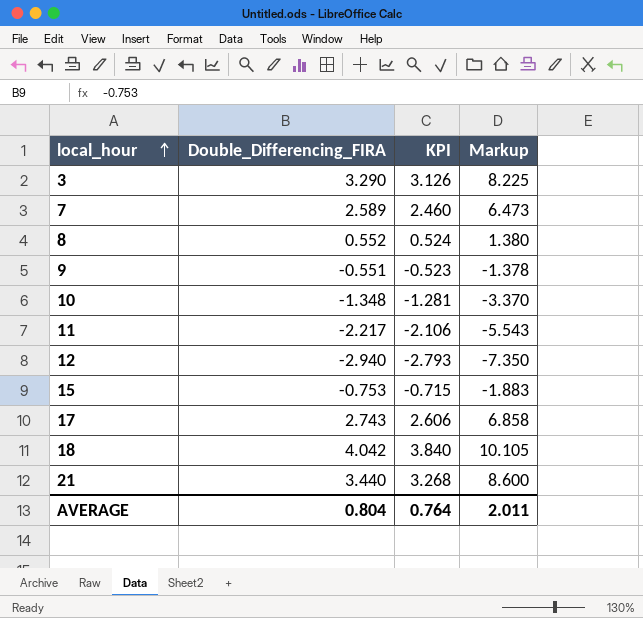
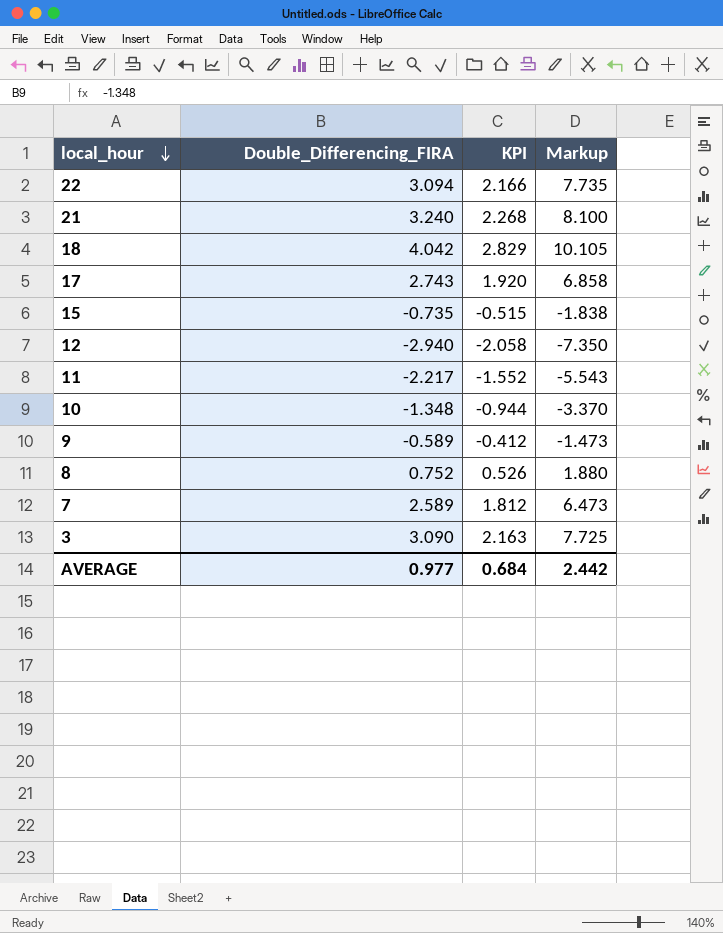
row order: local_hour ascending -> local_hour descending
column KPI | formula: [Double_Differencing_FIRA] * 0.95 -> [Double_Differencing_FIRA] * 0.7
row 22: none -> 3.094 | 2.166 | 7.735
21 | Double_Differencing_FIRA: 3.440 -> 3.240
21 | Markup: 8.600 -> 8.100
15 | Double_Differencing_FIRA: -0.753 -> -0.735
15 | Markup: -1.883 -> -1.838
9 | Double_Differencing_FIRA: -0.551 -> -0.589
9 | Markup: -1.378 -> -1.473
8 | Double_Differencing_FIRA: 0.552 -> 0.752
8 | Markup: 1.380 -> 1.880
3 | Double_Differencing_FIRA: 3.290 -> 3.090
3 | Markup: 8.225 -> 7.725
AVERAGE | Double_Differencing_FIRA: 0.804 -> 0.977
AVERAGE | KPI: 0.764 -> 0.684
AVERAGE | Markup: 2.011 -> 2.442

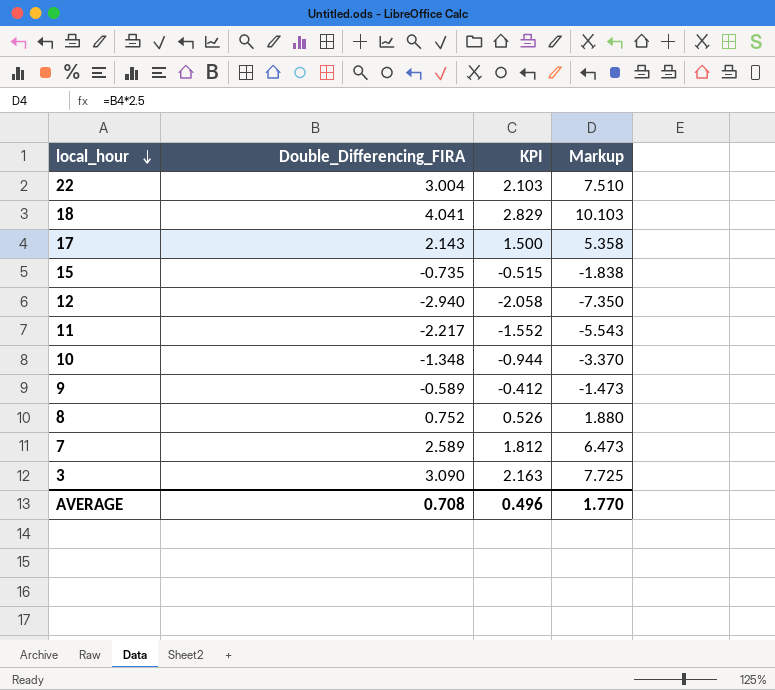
row 21: 3.240 | 2.268 | 8.100 -> none
22 | Double_Differencing_FIRA: 3.094 -> 3.004
22 | KPI: 2.166 -> 2.103
22 | Markup: 7.735 -> 7.510
18 | Double_Differencing_FIRA: 4.042 -> 4.041
18 | Markup: 10.105 -> 10.103
17 | Double_Differencing_FIRA: 2.743 -> 2.143
17 | KPI: 1.920 -> 1.500
17 | Markup: 6.858 -> 5.358
AVERAGE | Double_Differencing_FIRA: 0.977 -> 0.708
AVERAGE | KPI: 0.684 -> 0.496
AVERAGE | Markup: 2.442 -> 1.770

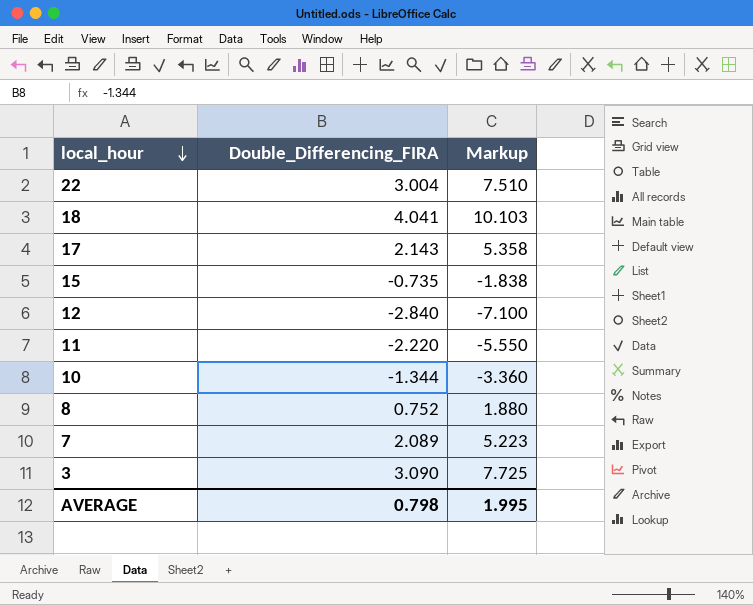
column KPI | formula: [Double_Differencing_FIRA] * 0.7 -> none
row 9: -0.589 | -0.412 | -1.473 -> none
12 | Double_Differencing_FIRA: -2.940 -> -2.840
12 | Markup: -7.350 -> -7.100
11 | Double_Differencing_FIRA: -2.217 -> -2.220
11 | Markup: -5.543 -> -5.550
10 | Double_Differencing_FIRA: -1.348 -> -1.344
10 | Markup: -3.370 -> -3.360
7 | Double_Differencing_FIRA: 2.589 -> 2.089
7 | Markup: 6.473 -> 5.223
AVERAGE | Double_Differencing_FIRA: 0.708 -> 0.798
AVERAGE | Markup: 1.770 -> 1.995

